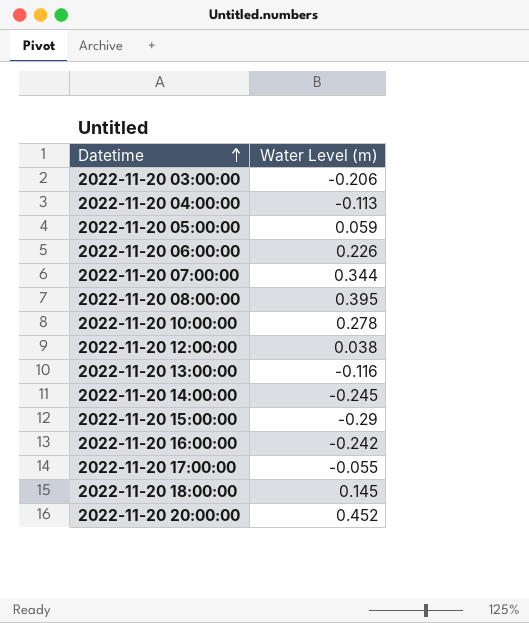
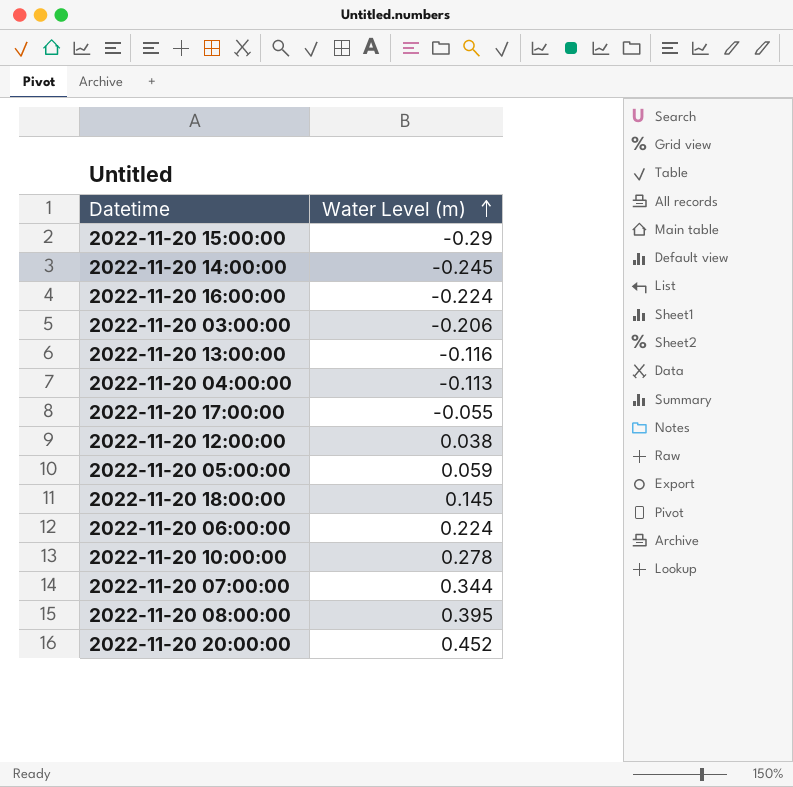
row order: Datetime ascending -> Water Level (m) ascending
2022-11-20 16:00:00 | Water Level (m): -0.242 -> -0.224
2022-11-20 06:00:00 | Water Level (m): 0.226 -> 0.224

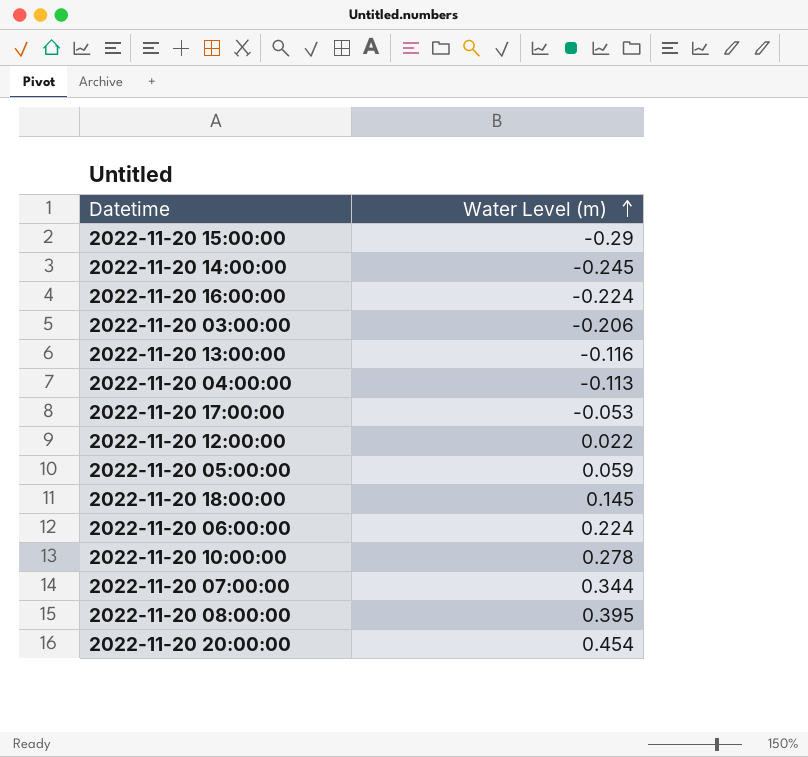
2022-11-20 17:00:00 | Water Level (m): -0.055 -> -0.053
2022-11-20 12:00:00 | Water Level (m): 0.038 -> 0.022
2022-11-20 20:00:00 | Water Level (m): 0.452 -> 0.454

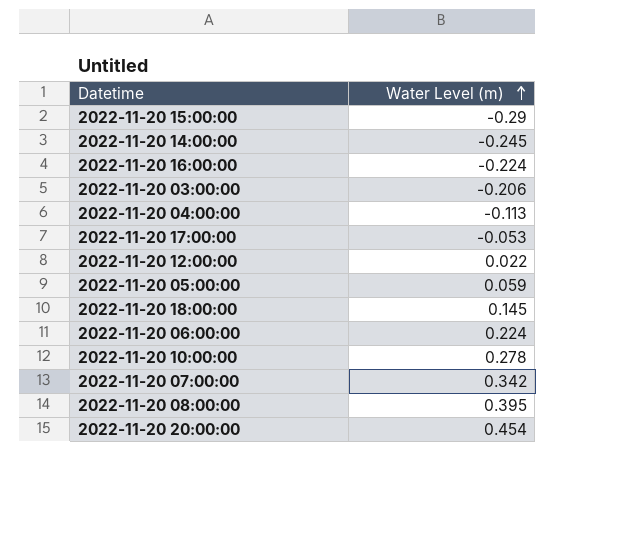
row 2022-11-20 13:00:00: -0.116 -> none
2022-11-20 07:00:00 | Water Level (m): 0.344 -> 0.342

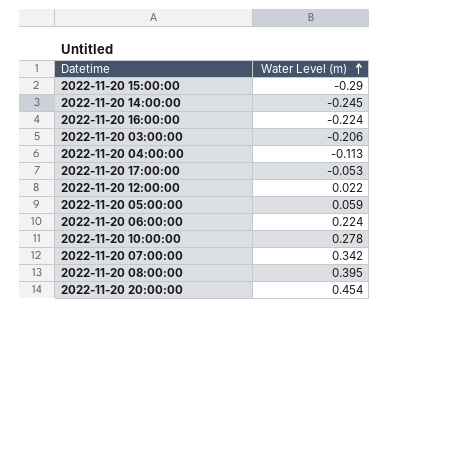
row 2022-11-20 18:00:00: 0.145 -> none

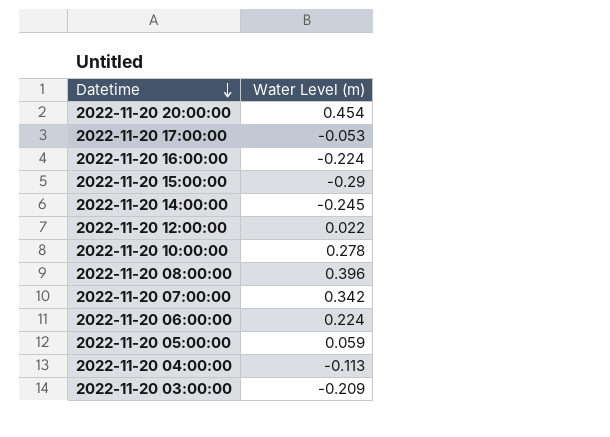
row order: Water Level (m) ascending -> Datetime descending
2022-11-20 08:00:00 | Water Level (m): 0.395 -> 0.396
2022-11-20 03:00:00 | Water Level (m): -0.206 -> -0.209

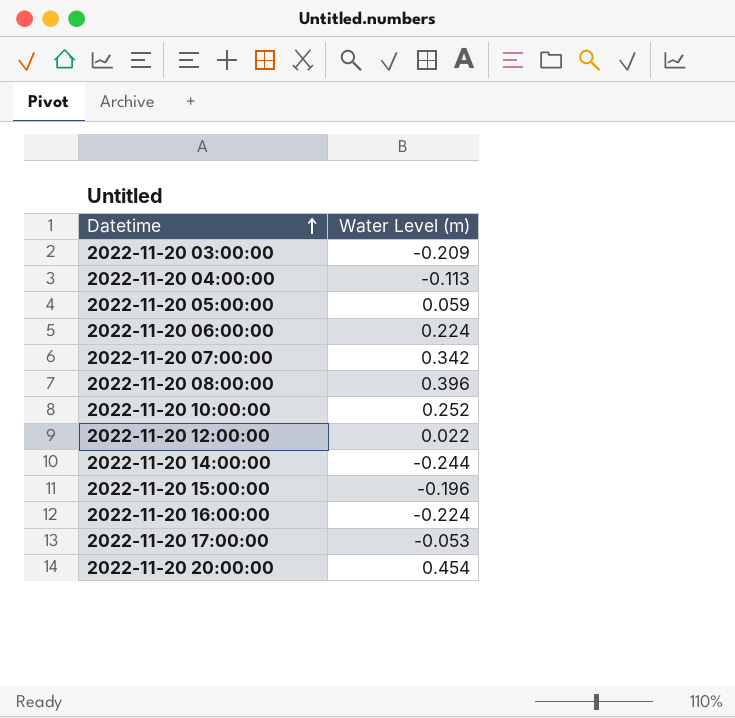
row order: Datetime descending -> Datetime ascending
2022-11-20 10:00:00 | Water Level (m): 0.278 -> 0.252
2022-11-20 14:00:00 | Water Level (m): -0.245 -> -0.244
2022-11-20 15:00:00 | Water Level (m): -0.29 -> -0.196

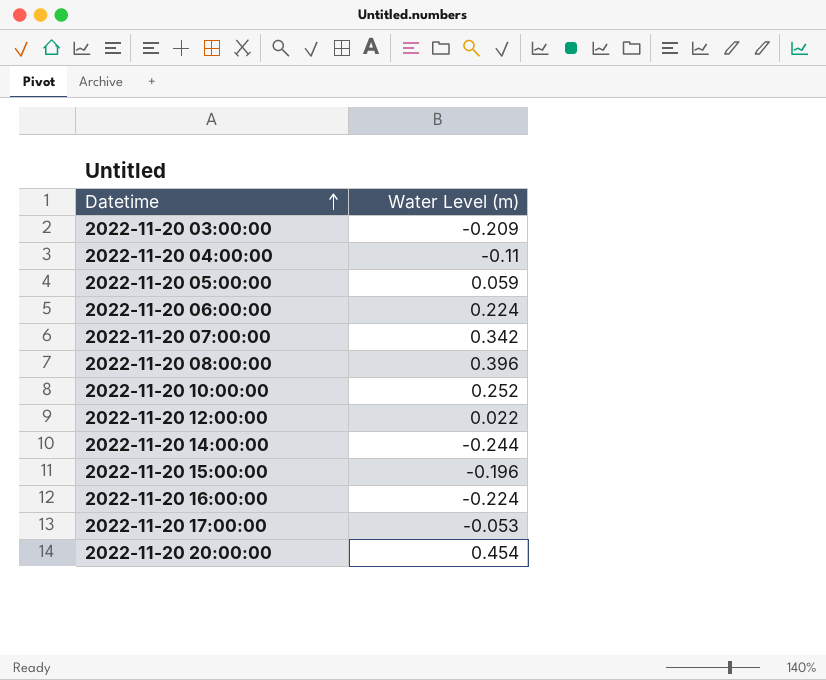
2022-11-20 04:00:00 | Water Level (m): -0.113 -> -0.11

